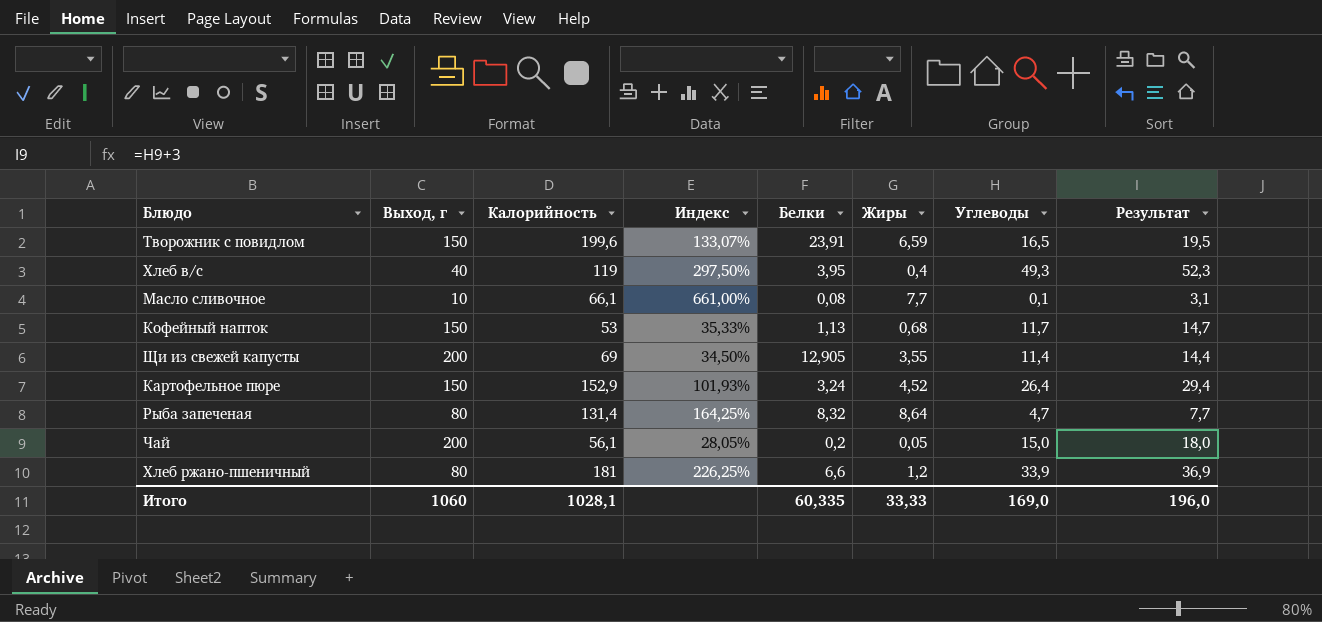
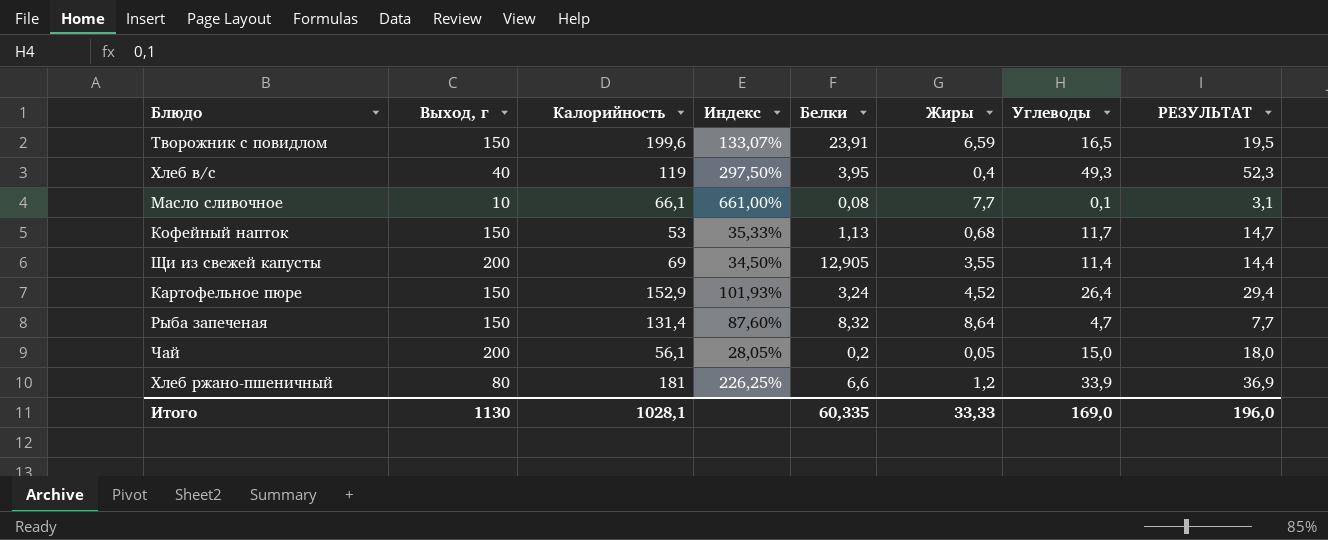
column name: Результат -> РЕЗУЛЬТАТ
Рыба запеченая | Выход, г: 80 -> 150
Рыба запеченая | Индекс: 164,25% -> 87,60%
Итого | Выход, г: 1060 -> 1130

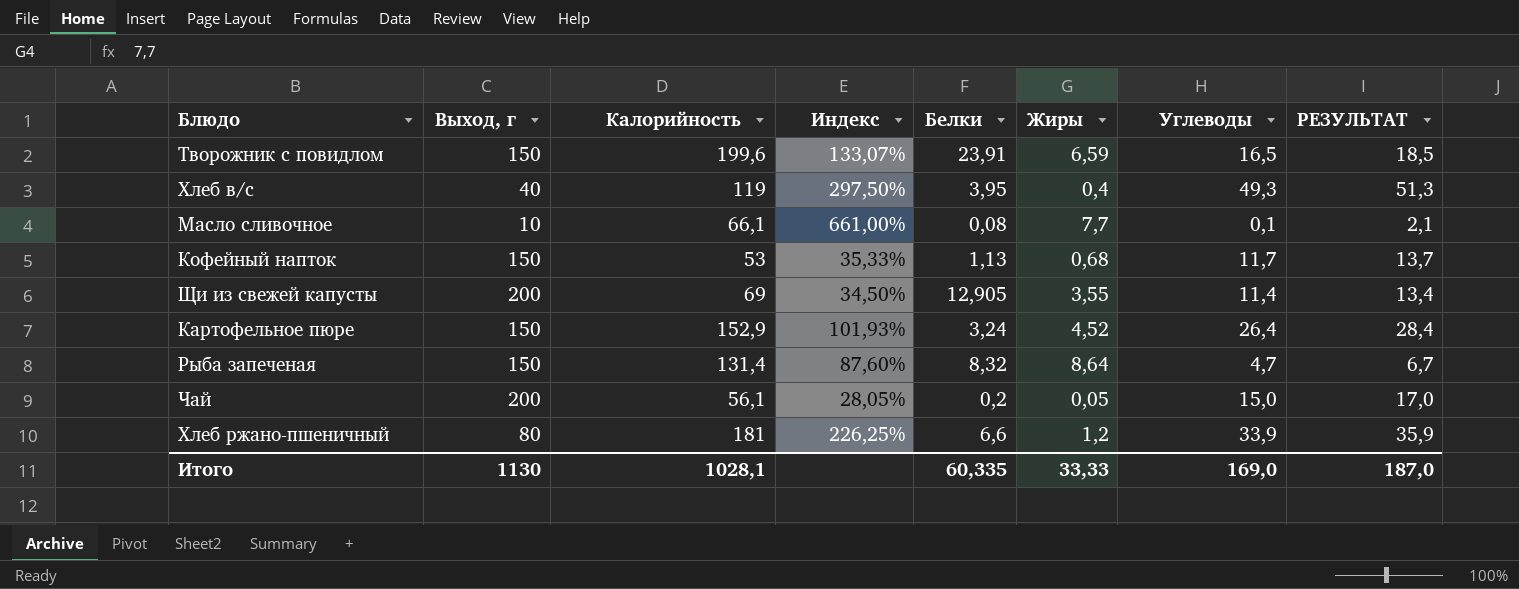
column РЕЗУЛЬТАТ | formula: [Углеводы] + 3 -> [Углеводы] + 2
Итого | РЕЗУЛЬТАТ: 196,0 -> 187,0

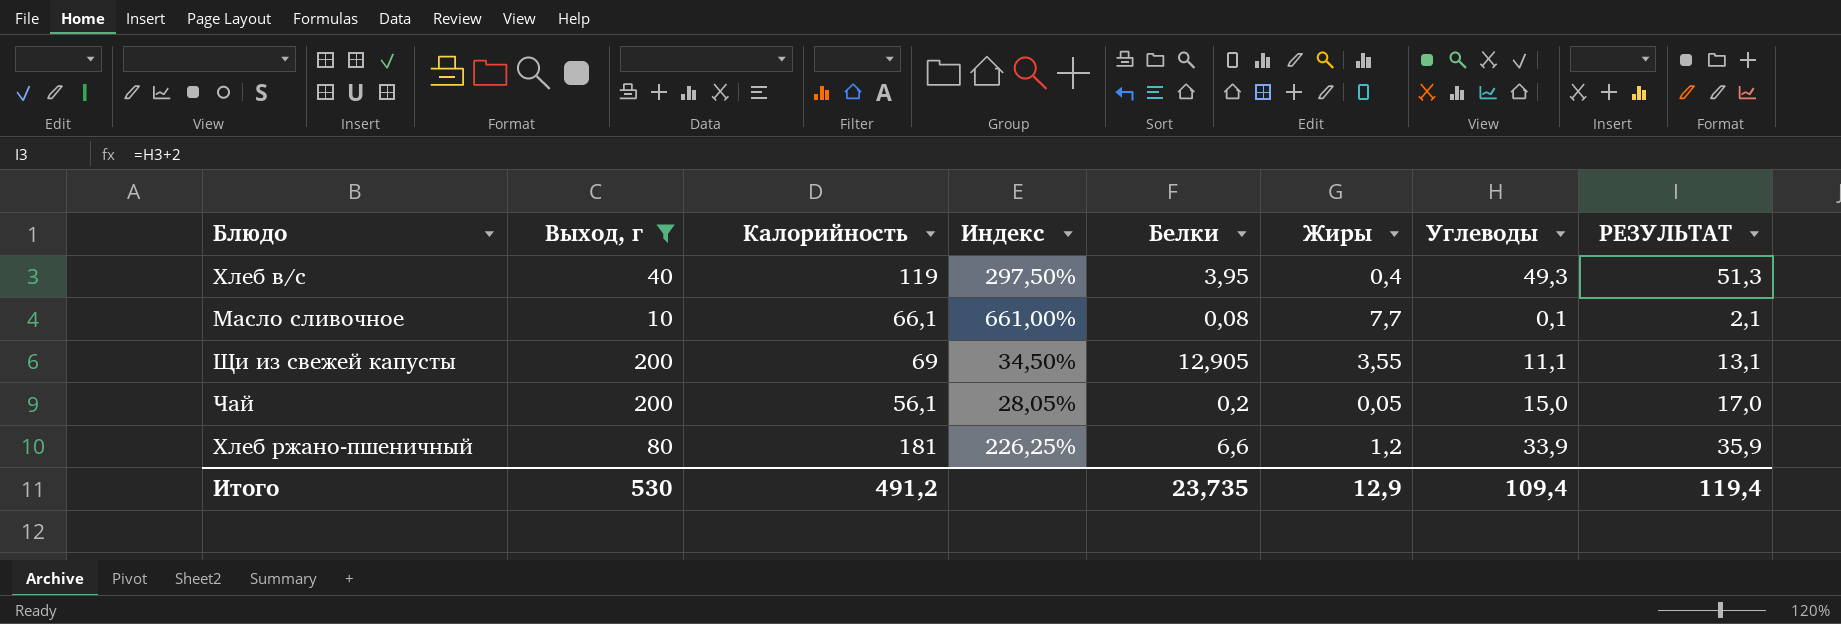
filter: none -> Выход, г != 150
Щи из свежей капусты | Углеводы: 11,4 -> 11,1
Щи из свежей капусты | РЕЗУЛЬТАТ: 13,4 -> 13,1
Итого | Выход, г: 1130 -> 530
Итого | Калорийность: 1028,1 -> 491,2
Итого | Белки: 60,335 -> 23,735
Итого | Жиры: 33,33 -> 12,9
Итого | Углеводы: 169,0 -> 109,4
Итого | РЕЗУЛЬТАТ: 187,0 -> 119,4

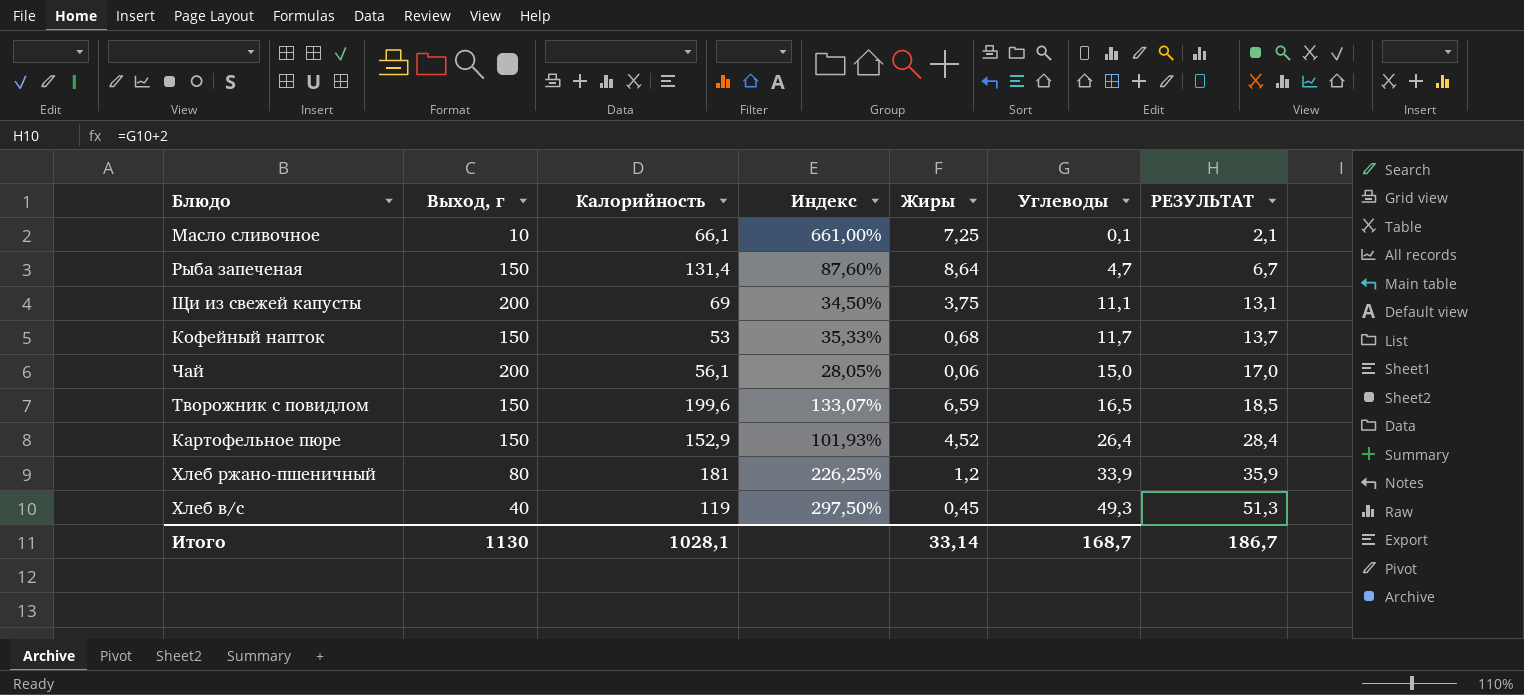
filter: Выход, г != 150 -> none
row order: none -> Углеводы ascending
column Белки | position: 5 -> none
Масло сливочное | Жиры: 7,7 -> 7,25
Щи из свежей капусты | Жиры: 3,55 -> 3,75
Чай | Жиры: 0,05 -> 0,06
Хлеб в/с | Жиры: 0,4 -> 0,45
Итого | Выход, г: 530 -> 1130
Итого | Калорийность: 491,2 -> 1028,1
Итого | Жиры: 12,9 -> 33,14
Итого | Углеводы: 109,4 -> 168,7
Итого | РЕЗУЛЬТАТ: 119,4 -> 186,7

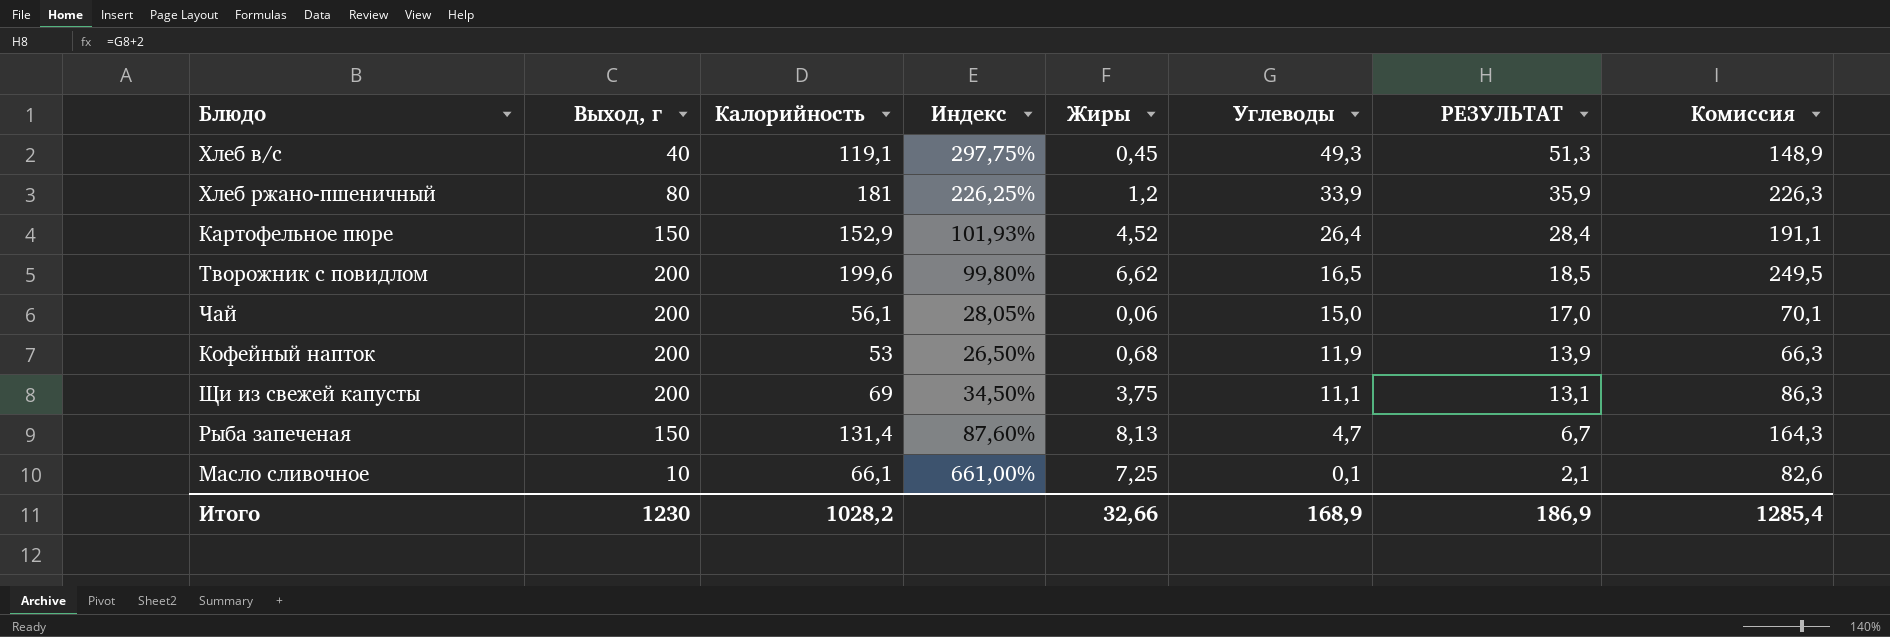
row order: Углеводы ascending -> Углеводы descending
column Комиссия | formula: none -> [Калорийность] * 1,25
Хлеб в/с | Калорийность: 119 -> 119,1
Хлеб в/с | Индекс: 297,50% -> 297,75%
Творожник с повидлом | Выход, г: 150 -> 200
Творожник с повидлом | Индекс: 133,07% -> 99,80%
Творожник с повидлом | Жиры: 6,59 -> 6,62
Кофейный напток | Выход, г: 150 -> 200
Кофейный напток | Индекс: 35,33% -> 26,50%
Кофейный напток | Углеводы: 11,7 -> 11,9
Кофейный напток | РЕЗУЛЬТАТ: 13,7 -> 13,9
Рыба запеченая | Жиры: 8,64 -> 8,13
Итого | Выход, г: 1130 -> 1230
Итого | Калорийность: 1028,1 -> 1028,2
Итого | Жиры: 33,14 -> 32,66
Итого | Углеводы: 168,7 -> 168,9
Итого | РЕЗУЛЬТАТ: 186,7 -> 186,9

